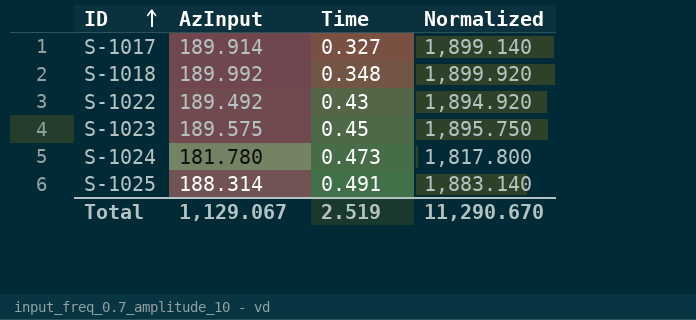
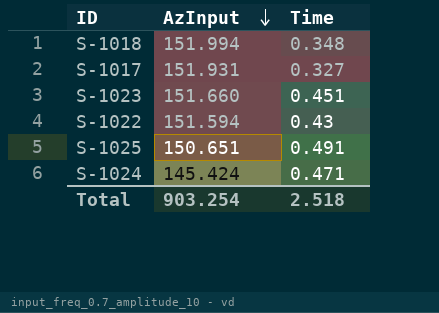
row order: ID ascending -> AzInput descending
column Normalized | formula: [AzInput] * 10 -> none
S-1018 | AzInput: 189.992 -> 151.994
S-1017 | AzInput: 189.914 -> 151.931
S-1023 | AzInput: 189.575 -> 151.660
S-1023 | Time: 0.45 -> 0.451
S-1022 | AzInput: 189.492 -> 151.594
S-1025 | AzInput: 188.314 -> 150.651
S-1024 | AzInput: 181.780 -> 145.424
S-1024 | Time: 0.473 -> 0.471
Total | AzInput: 1,129.067 -> 903.254
Total | Time: 2.519 -> 2.518

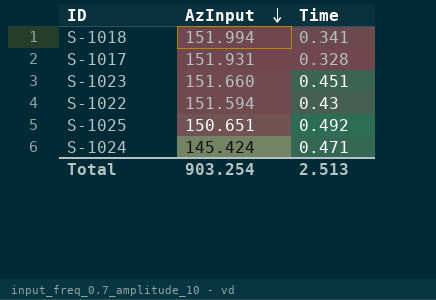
S-1018 | Time: 0.348 -> 0.341
S-1017 | Time: 0.327 -> 0.328
S-1025 | Time: 0.491 -> 0.492
Total | Time: 2.518 -> 2.513

